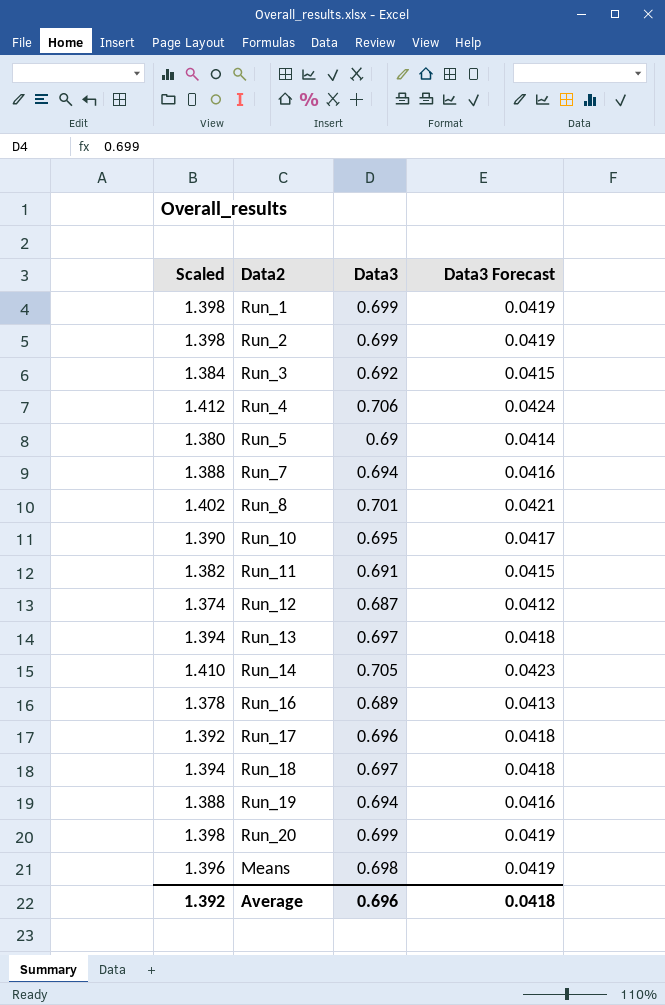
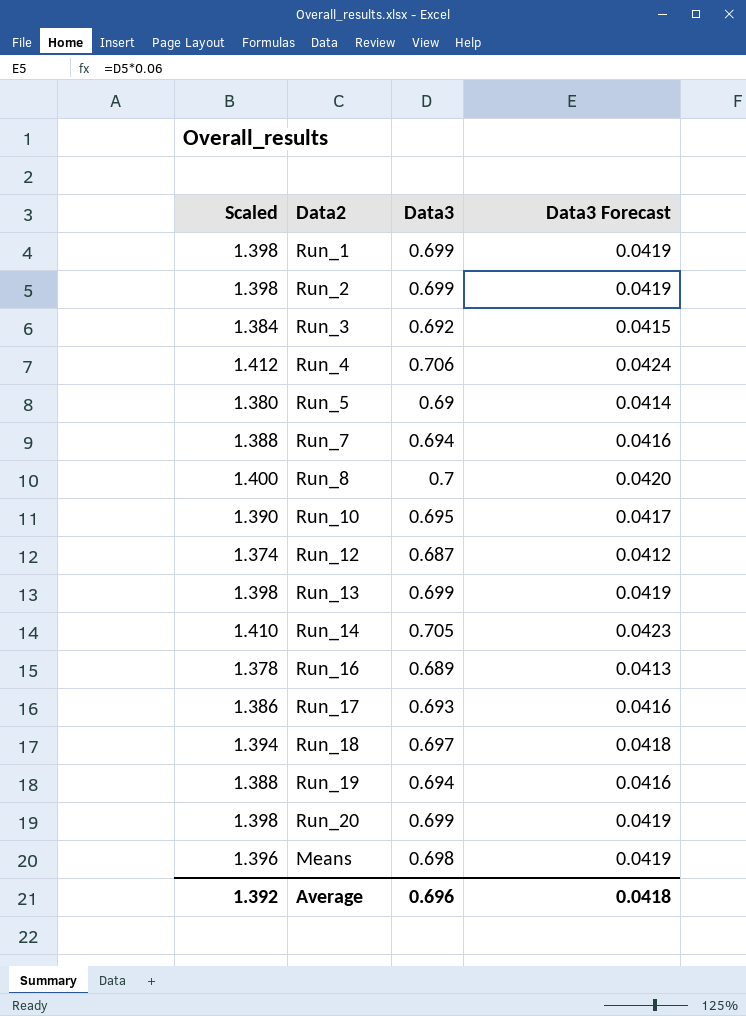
row Run_11: 1.382 | 0.691 | 0.0415 -> none
Run_8 | Scaled: 1.402 -> 1.400
Run_8 | Data3: 0.701 -> 0.7
Run_8 | Data3 Forecast: 0.0421 -> 0.0420
Run_13 | Scaled: 1.394 -> 1.398
Run_13 | Data3: 0.697 -> 0.699
Run_13 | Data3 Forecast: 0.0418 -> 0.0419
Run_17 | Scaled: 1.392 -> 1.386
Run_17 | Data3: 0.696 -> 0.693
Run_17 | Data3 Forecast: 0.0418 -> 0.0416

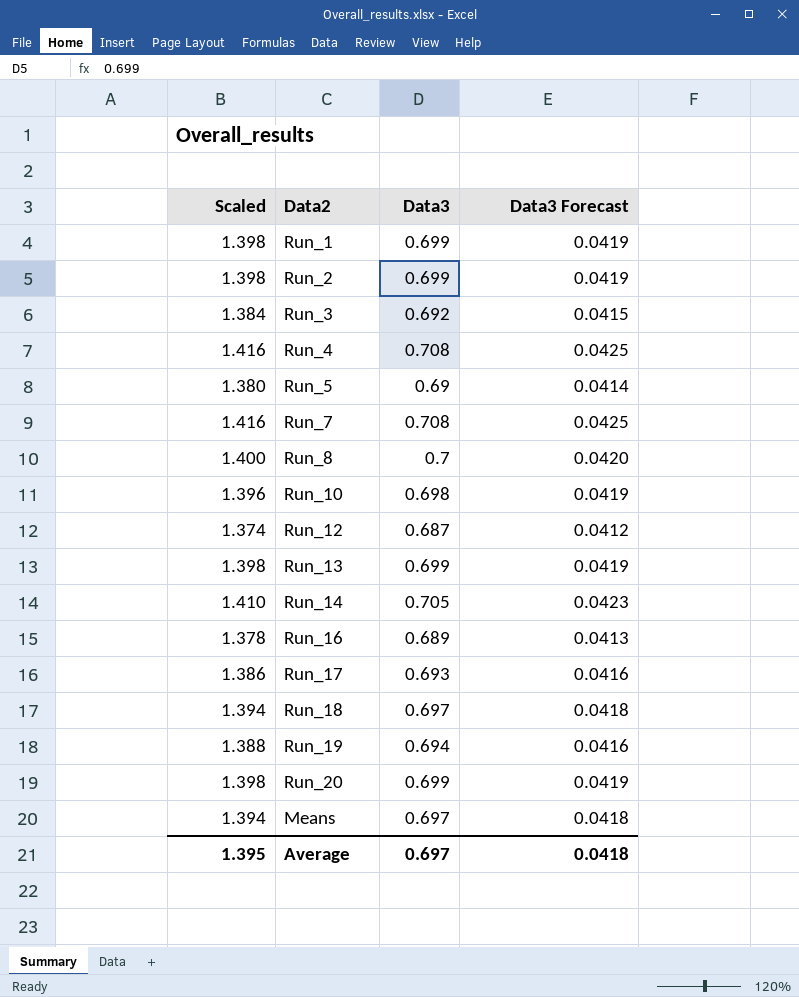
Run_4 | Scaled: 1.412 -> 1.416
Run_4 | Data3: 0.706 -> 0.708
Run_4 | Data3 Forecast: 0.0424 -> 0.0425
Run_7 | Scaled: 1.388 -> 1.416
Run_7 | Data3: 0.694 -> 0.708
Run_7 | Data3 Forecast: 0.0416 -> 0.0425
Run_10 | Scaled: 1.390 -> 1.396
Run_10 | Data3: 0.695 -> 0.698
Run_10 | Data3 Forecast: 0.0417 -> 0.0419
Means | Scaled: 1.396 -> 1.394
Means | Data3: 0.698 -> 0.697
Means | Data3 Forecast: 0.0419 -> 0.0418
Average | Scaled: 1.392 -> 1.395
Average | Data3: 0.696 -> 0.697

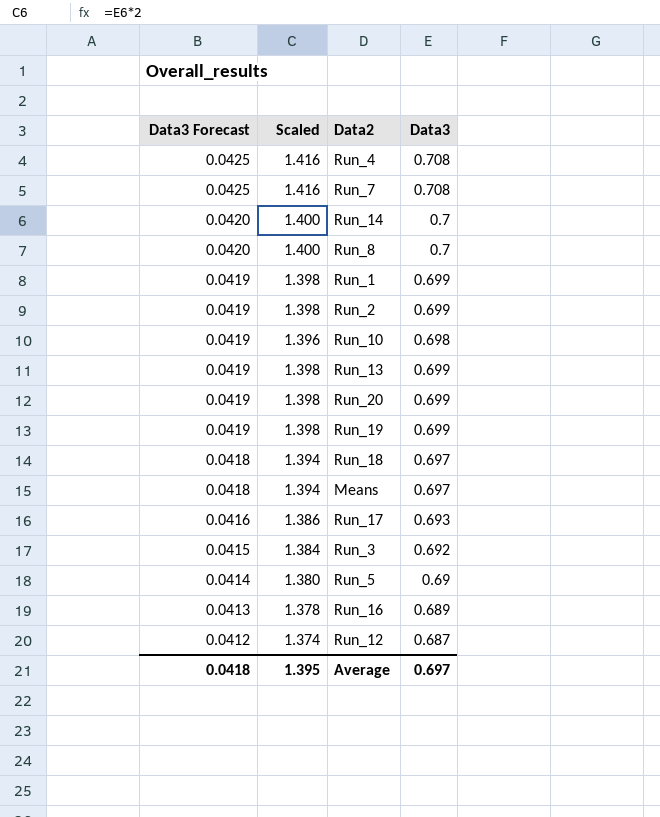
row order: none -> Data3 Forecast descending
column Data3 Forecast | position: 4 -> 1
Run_14 | Data3 Forecast: 0.0423 -> 0.0420
Run_14 | Scaled: 1.410 -> 1.400
Run_14 | Data3: 0.705 -> 0.7
Run_19 | Data3 Forecast: 0.0416 -> 0.0419
Run_19 | Scaled: 1.388 -> 1.398
Run_19 | Data3: 0.694 -> 0.699

